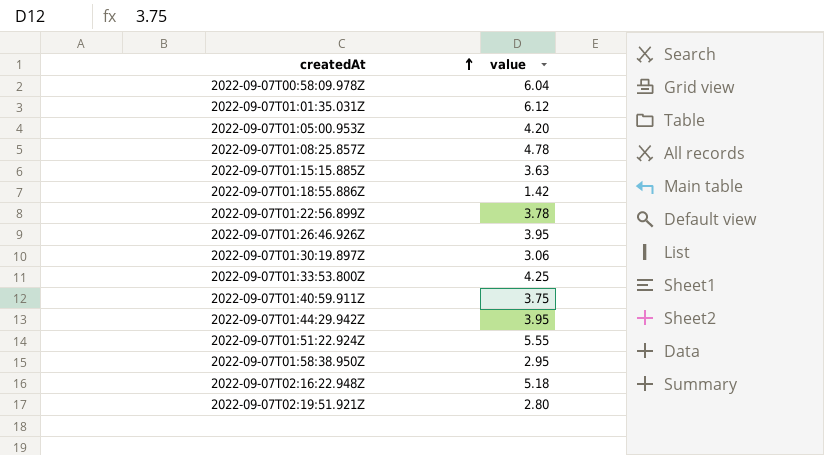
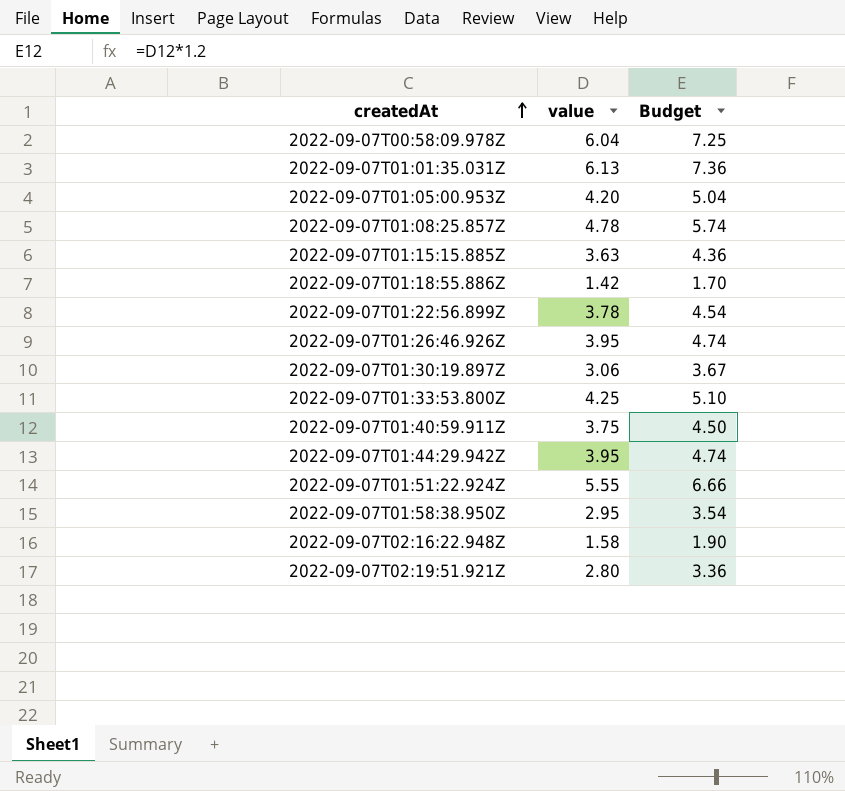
column Budget | formula: none -> [value] * 1.2
2022-09-07T01:01:35.031Z | value: 6.12 -> 6.13
2022-09-07T02:16:22.948Z | value: 5.18 -> 1.58

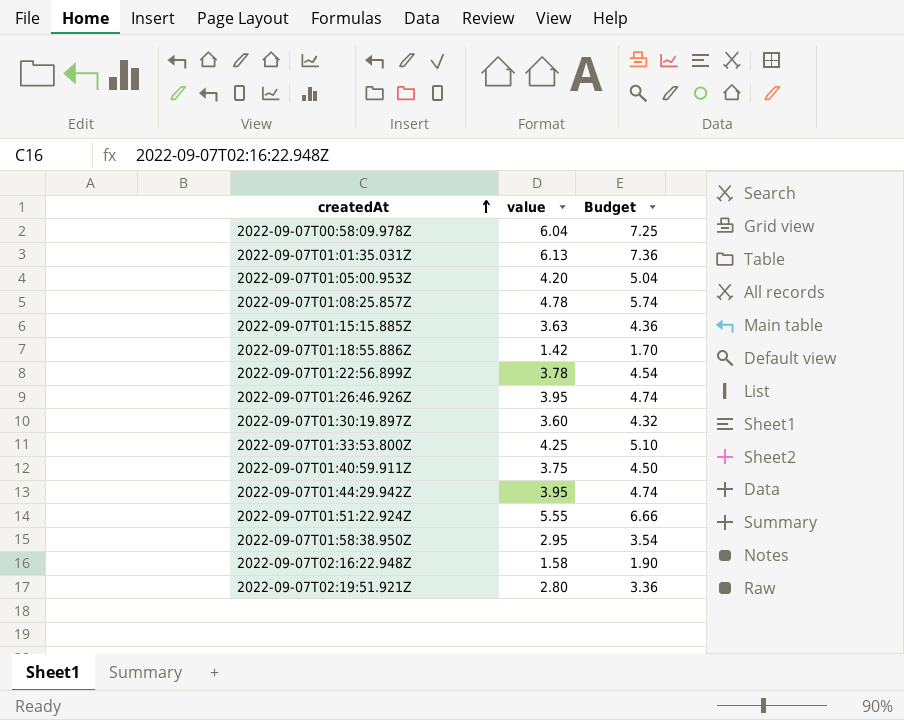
2022-09-07T01:30:19.897Z | value: 3.06 -> 3.60
2022-09-07T01:30:19.897Z | Budget: 3.67 -> 4.32

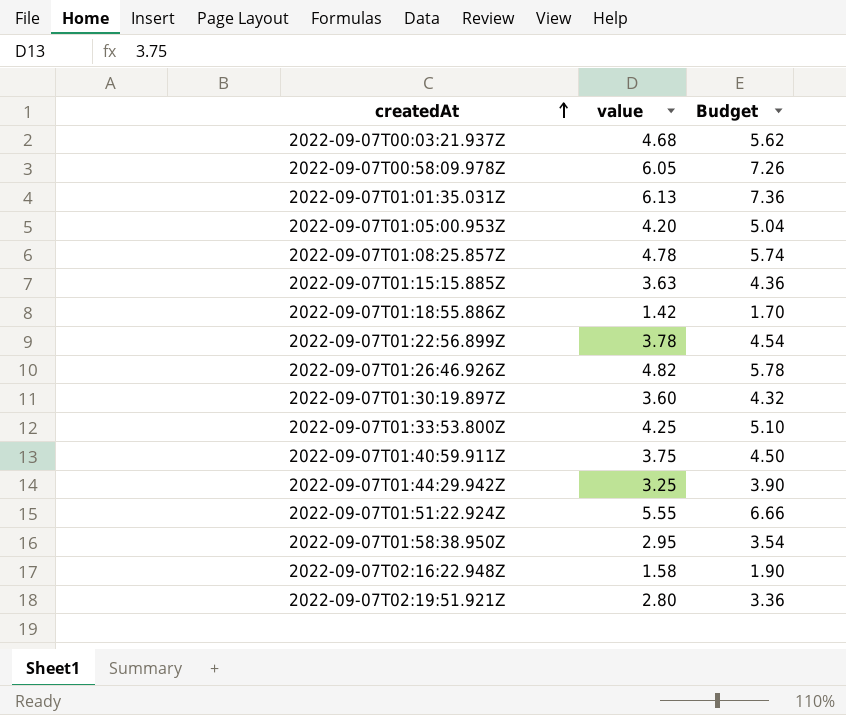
row 2022-09-07T00:03:21.937Z: none -> 4.68 | 5.62
2022-09-07T00:58:09.978Z | value: 6.04 -> 6.05
2022-09-07T00:58:09.978Z | Budget: 7.25 -> 7.26
2022-09-07T01:26:46.926Z | value: 3.95 -> 4.82
2022-09-07T01:26:46.926Z | Budget: 4.74 -> 5.78
2022-09-07T01:44:29.942Z | value: 3.95 -> 3.25
2022-09-07T01:44:29.942Z | Budget: 4.74 -> 3.90

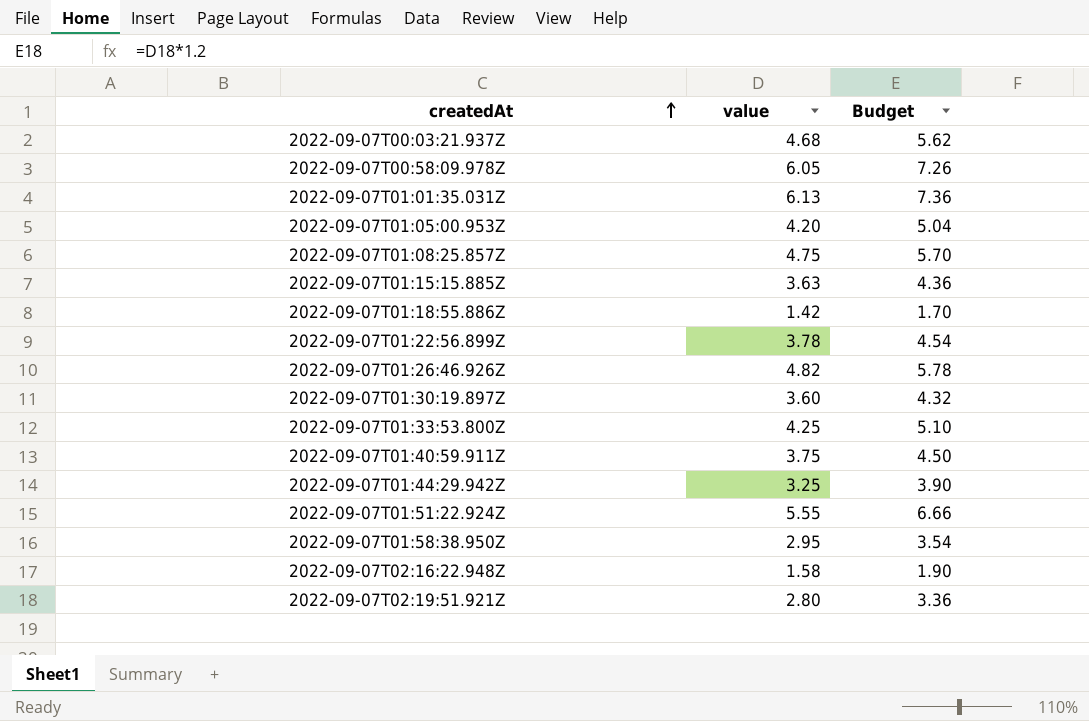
2022-09-07T01:08:25.857Z | value: 4.78 -> 4.75
2022-09-07T01:08:25.857Z | Budget: 5.74 -> 5.70

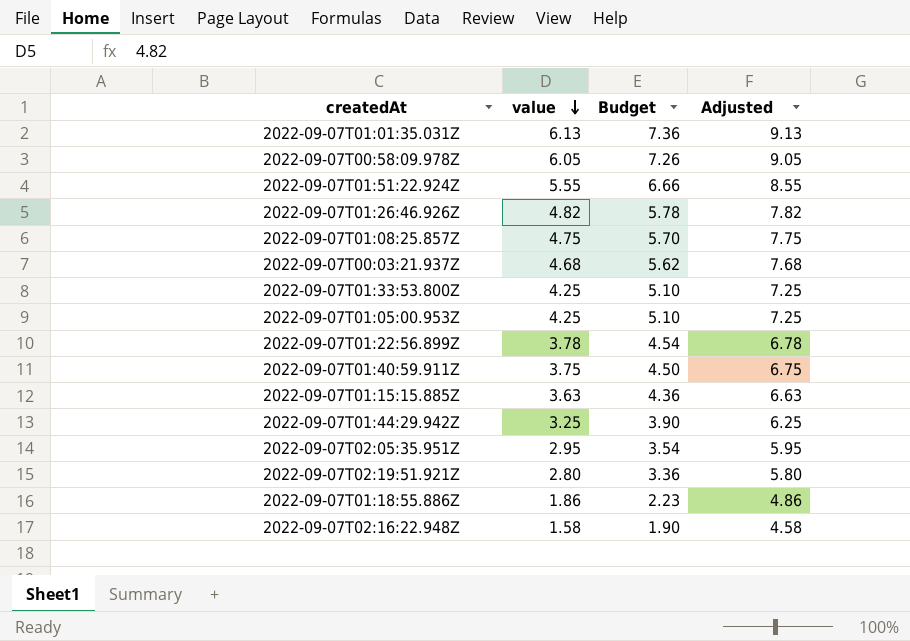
row order: createdAt ascending -> value descending
column Adjusted | formula: none -> [value] + 3
row 2022-09-07T01:30:19.897Z: 3.60 | 4.32 -> none
row 2022-09-07T01:58:38.950Z: 2.95 | 3.54 -> none
2022-09-07T01:05:00.953Z | value: 4.20 -> 4.25
2022-09-07T01:05:00.953Z | Budget: 5.04 -> 5.10
row 2022-09-07T02:05:35.951Z: none -> 2.95 | 3.54 | 5.95
2022-09-07T01:18:55.886Z | value: 1.42 -> 1.86
2022-09-07T01:18:55.886Z | Budget: 1.70 -> 2.23

